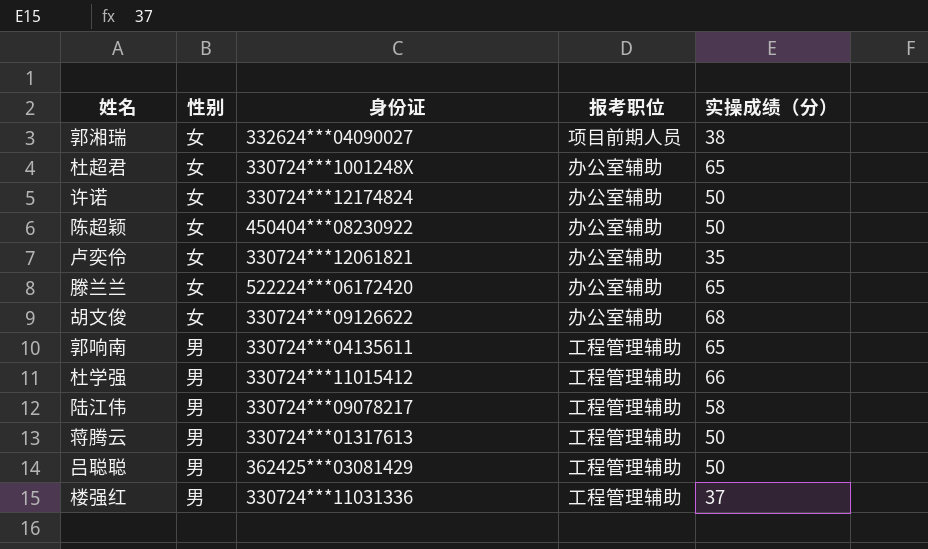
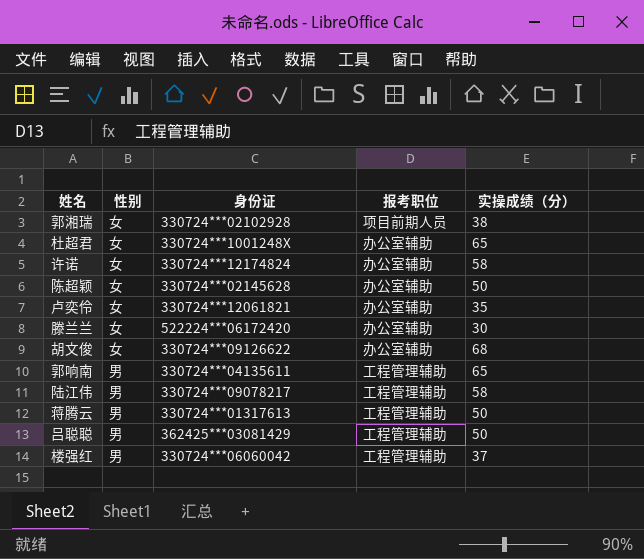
row 杜学强: 男 | 330724***11015412 | 工程管理辅助 | 66 -> none
郭湘瑞 | 身份证: 332624***04090027 -> 330724***02102928
许诺 | 实操成绩（分）: 50 -> 58
陈超颖 | 身份证: 450404***08230922 -> 330724***02145628
滕兰兰 | 实操成绩（分）: 65 -> 30
楼强红 | 身份证: 330724***11031336 -> 330724***06060042

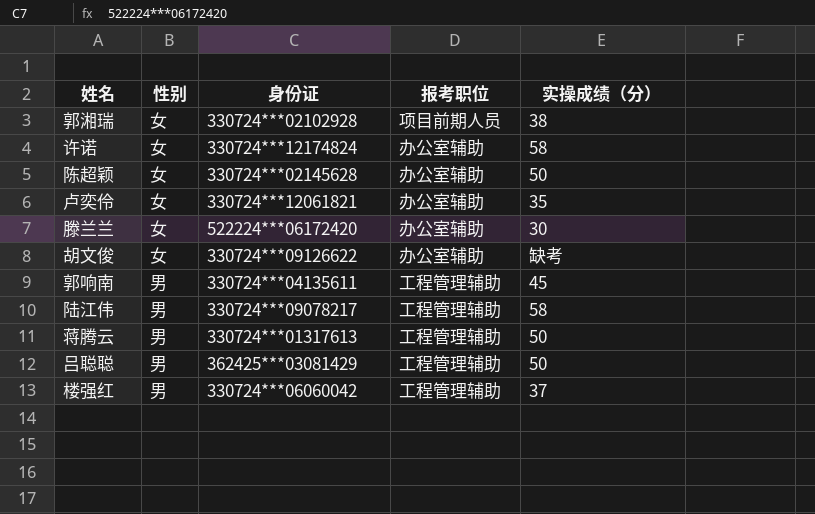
row 杜超君: 女 | 330724***1001248X | 办公室辅助 | 65 -> none
胡文俊 | 实操成绩（分）: 68 -> 缺考
郭响南 | 实操成绩（分）: 65 -> 45

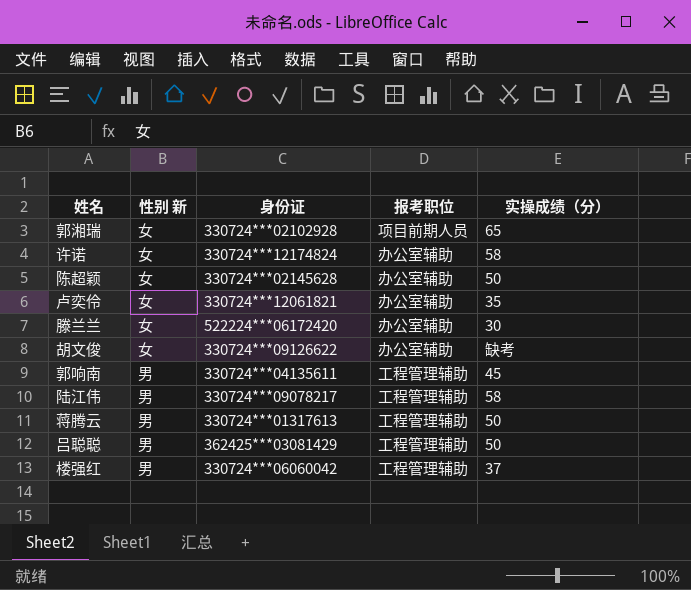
column name: 性别 -> 性别 新
郭湘瑞 | 实操成绩（分）: 38 -> 65

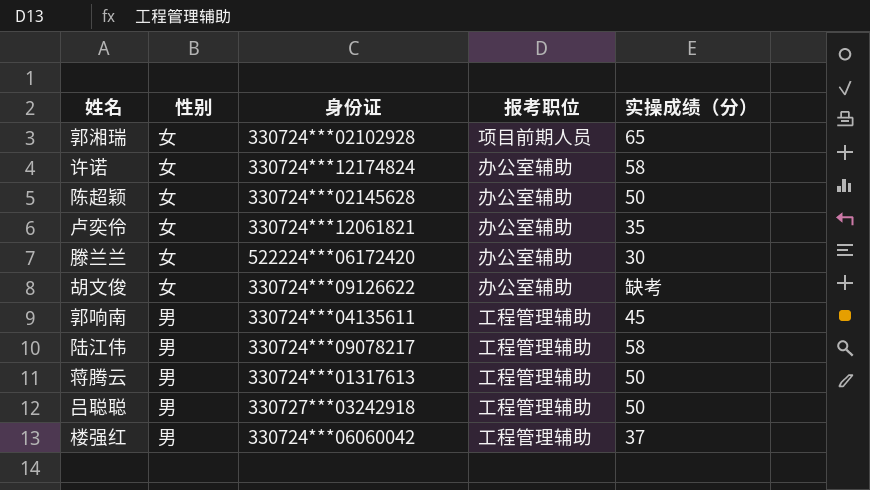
column name: 性别 新 -> 性别
吕聪聪 | 身份证: 362425***03081429 -> 330727***03242918

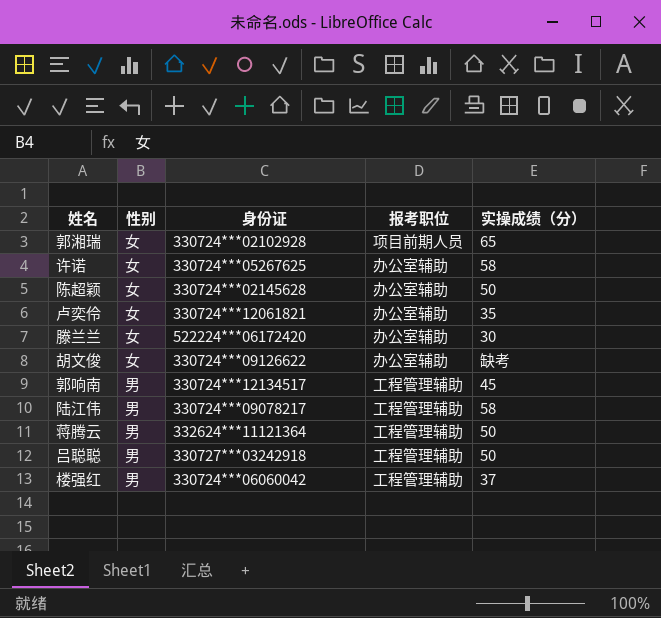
许诺 | 身份证: 330724***12174824 -> 330724***05267625
郭响南 | 身份证: 330724***04135611 -> 330724***12134517
蒋腾云 | 身份证: 330724***01317613 -> 332624***11121364

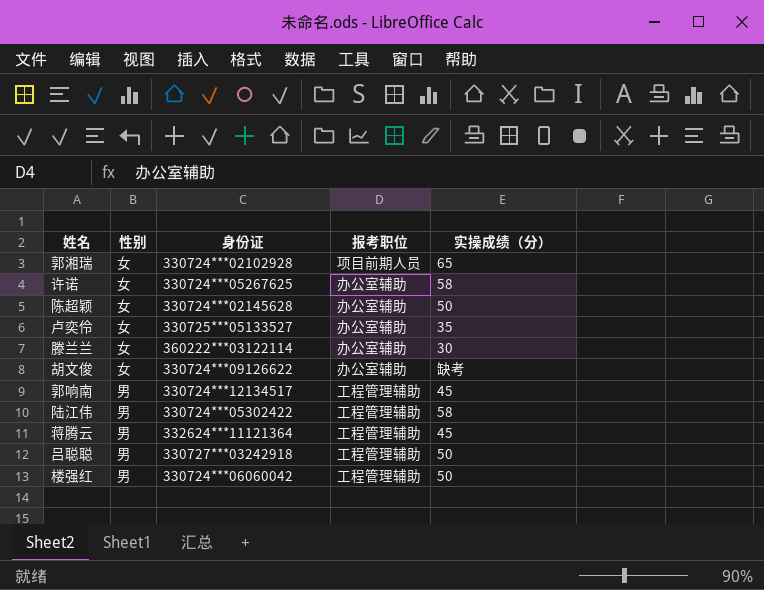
卢奕伶 | 身份证: 330724***12061821 -> 330725***05133527
滕兰兰 | 身份证: 522224***06172420 -> 360222***03122114
陆江伟 | 身份证: 330724***09078217 -> 330724***05302422
蒋腾云 | 实操成绩（分）: 50 -> 45
楼强红 | 实操成绩（分）: 37 -> 50

